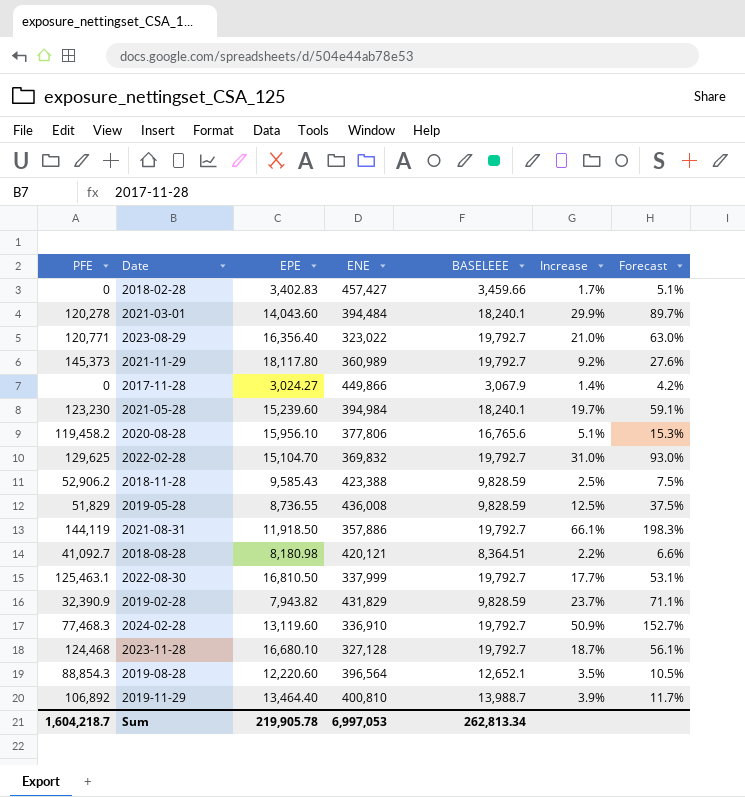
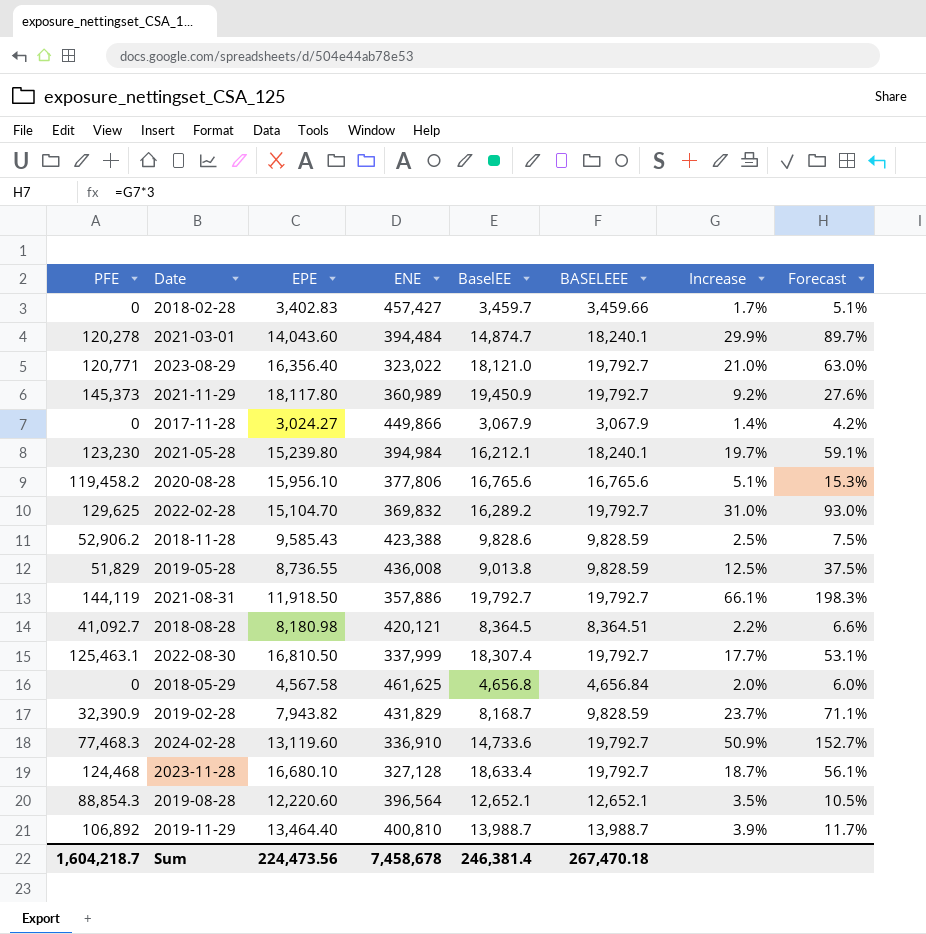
column BaselEE | position: none -> 5
2021-05-28 | EPE: 15,239.60 -> 15,239.80
row 2018-05-29: none -> 0 | 4,567.58 | 461,625 | 4,656.8 | 4,656.84 | 2.0% | 6.0%
Sum | EPE: 219,905.78 -> 224,473.56
Sum | ENE: 6,997,053 -> 7,458,678
Sum | BASELEEE: 262,813.34 -> 267,470.18

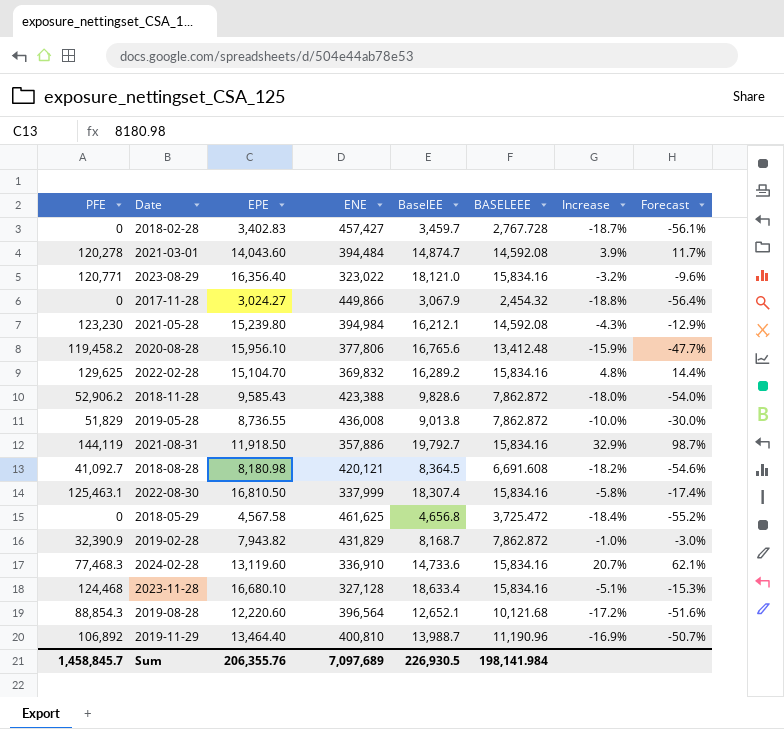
row 2021-11-29: 145,373 | 18,117.80 | 360,989 | 19,450.9 | 19,792.7 | 9.2% | 27.6% -> none
2018-02-28 | BASELEEE: 3,459.66 -> 2,767.728
2018-02-28 | Increase: 1.7% -> -18.7%
2018-02-28 | Forecast: 5.1% -> -56.1%
2021-03-01 | BASELEEE: 18,240.1 -> 14,592.08
2021-03-01 | Increase: 29.9% -> 3.9%
2021-03-01 | Forecast: 89.7% -> 11.7%
2023-08-29 | BASELEEE: 19,792.7 -> 15,834.16
2023-08-29 | Increase: 21.0% -> -3.2%
2023-08-29 | Forecast: 63.0% -> -9.6%
2017-11-28 | BASELEEE: 3,067.9 -> 2,454.32
2017-11-28 | Increase: 1.4% -> -18.8%
2017-11-28 | Forecast: 4.2% -> -56.4%
2021-05-28 | BASELEEE: 18,240.1 -> 14,592.08
2021-05-28 | Increase: 19.7% -> -4.3%
2021-05-28 | Forecast: 59.1% -> -12.9%
2020-08-28 | BASELEEE: 16,765.6 -> 13,412.48
2020-08-28 | Increase: 5.1% -> -15.9%
2020-08-28 | Forecast: 15.3% -> -47.7%
2022-02-28 | BASELEEE: 19,792.7 -> 15,834.16
2022-02-28 | Increase: 31.0% -> 4.8%
2022-02-28 | Forecast: 93.0% -> 14.4%
2018-11-28 | BASELEEE: 9,828.59 -> 7,862.872
2018-11-28 | Increase: 2.5% -> -18.0%
2018-11-28 | Forecast: 7.5% -> -54.0%
2019-05-28 | BASELEEE: 9,828.59 -> 7,862.872
2019-05-28 | Increase: 12.5% -> -10.0%
2019-05-28 | Forecast: 37.5% -> -30.0%
2021-08-31 | BASELEEE: 19,792.7 -> 15,834.16
2021-08-31 | Increase: 66.1% -> 32.9%
2021-08-31 | Forecast: 198.3% -> 98.7%
2018-08-28 | BASELEEE: 8,364.51 -> 6,691.608
2018-08-28 | Increase: 2.2% -> -18.2%
2018-08-28 | Forecast: 6.6% -> -54.6%
2022-08-30 | BASELEEE: 19,792.7 -> 15,834.16
2022-08-30 | Increase: 17.7% -> -5.8%
2022-08-30 | Forecast: 53.1% -> -17.4%
2018-05-29 | BASELEEE: 4,656.84 -> 3,725.472
2018-05-29 | Increase: 2.0% -> -18.4%
2018-05-29 | Forecast: 6.0% -> -55.2%
2019-02-28 | BASELEEE: 9,828.59 -> 7,862.872
2019-02-28 | Increase: 23.7% -> -1.0%
2019-02-28 | Forecast: 71.1% -> -3.0%
2024-02-28 | BASELEEE: 19,792.7 -> 15,834.16
2024-02-28 | Increase: 50.9% -> 20.7%
2024-02-28 | Forecast: 152.7% -> 62.1%
2023-11-28 | BASELEEE: 19,792.7 -> 15,834.16
2023-11-28 | Increase: 18.7% -> -5.1%
2023-11-28 | Forecast: 56.1% -> -15.3%
2019-08-28 | BASELEEE: 12,652.1 -> 10,121.68
2019-08-28 | Increase: 3.5% -> -17.2%
2019-08-28 | Forecast: 10.5% -> -51.6%
2019-11-29 | BASELEEE: 13,988.7 -> 11,190.96
2019-11-29 | Increase: 3.9% -> -16.9%
2019-11-29 | Forecast: 11.7% -> -50.7%
Sum | PFE: 1,604,218.7 -> 1,458,845.7
Sum | EPE: 224,473.56 -> 206,355.76
Sum | ENE: 7,458,678 -> 7,097,689
Sum | BaselEE: 246,381.4 -> 226,930.5
Sum | BASELEEE: 267,470.18 -> 198,141.984

